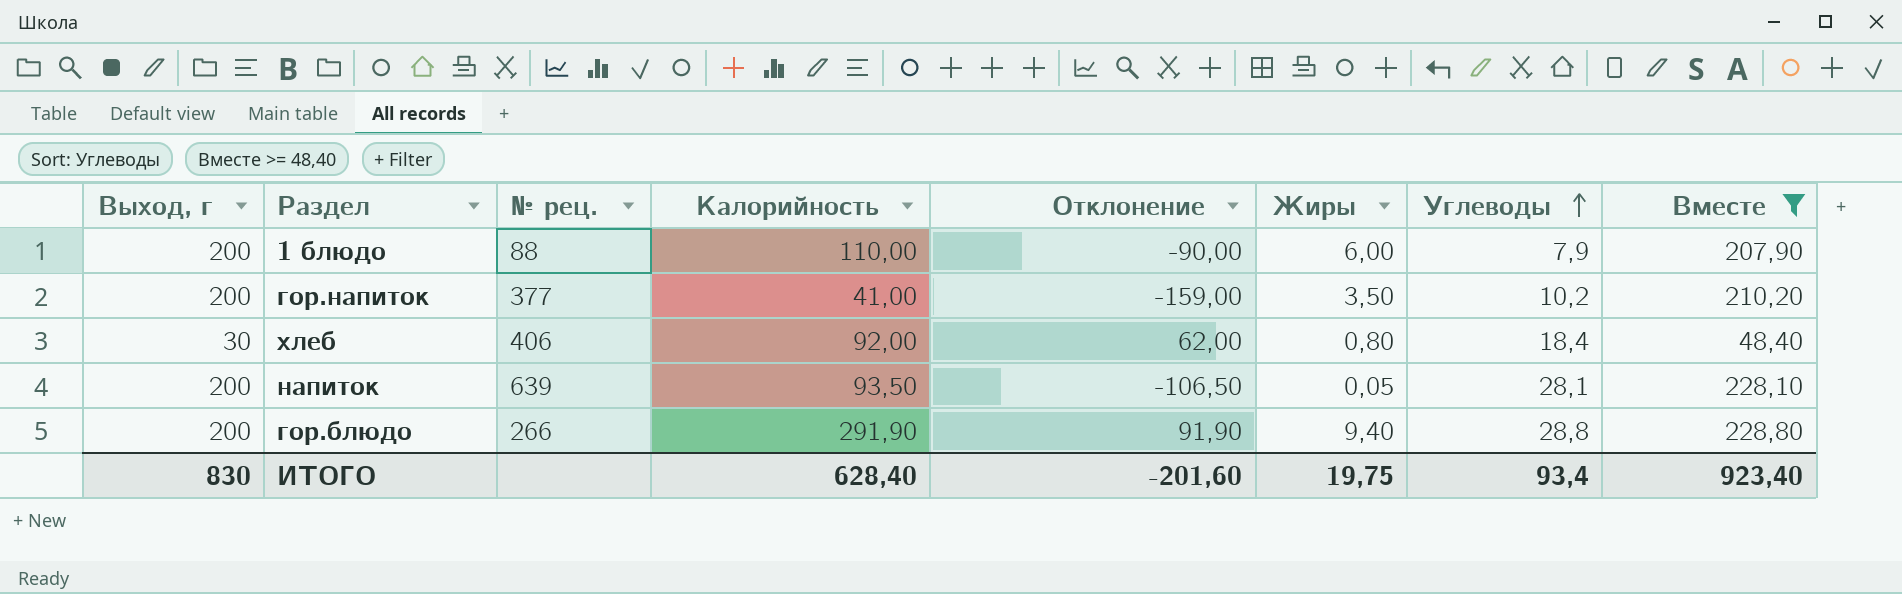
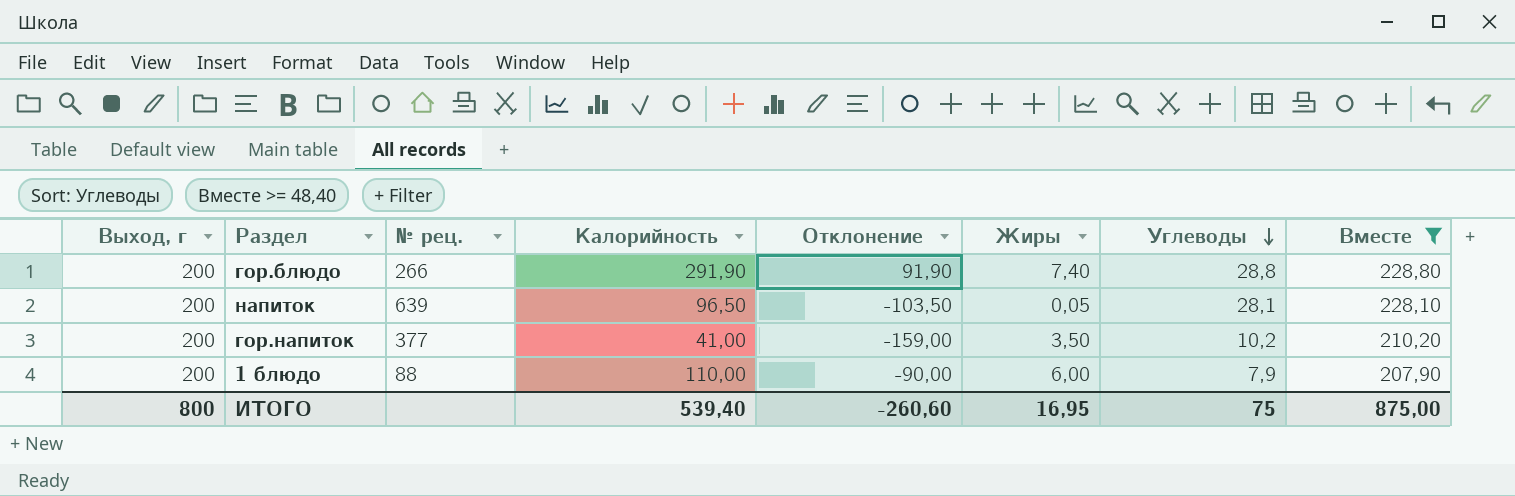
row order: Углеводы ascending -> Углеводы descending
row хлеб: 30 | 406 | 92,00 | 62,00 | 0,80 | 18,4 | 48,40 -> none
гор.блюдо | Жиры: 9,40 -> 7,40
напиток | Калорийность: 93,50 -> 96,50
напиток | Отклонение: -106,50 -> -103,50
ИТОГО | Выход, г: 830 -> 800
ИТОГО | Калорийность: 628,40 -> 539,40
ИТОГО | Отклонение: -201,60 -> -260,60
ИТОГО | Жиры: 19,75 -> 16,95
ИТОГО | Углеводы: 93,4 -> 75
ИТОГО | Вместе: 923,40 -> 875,00

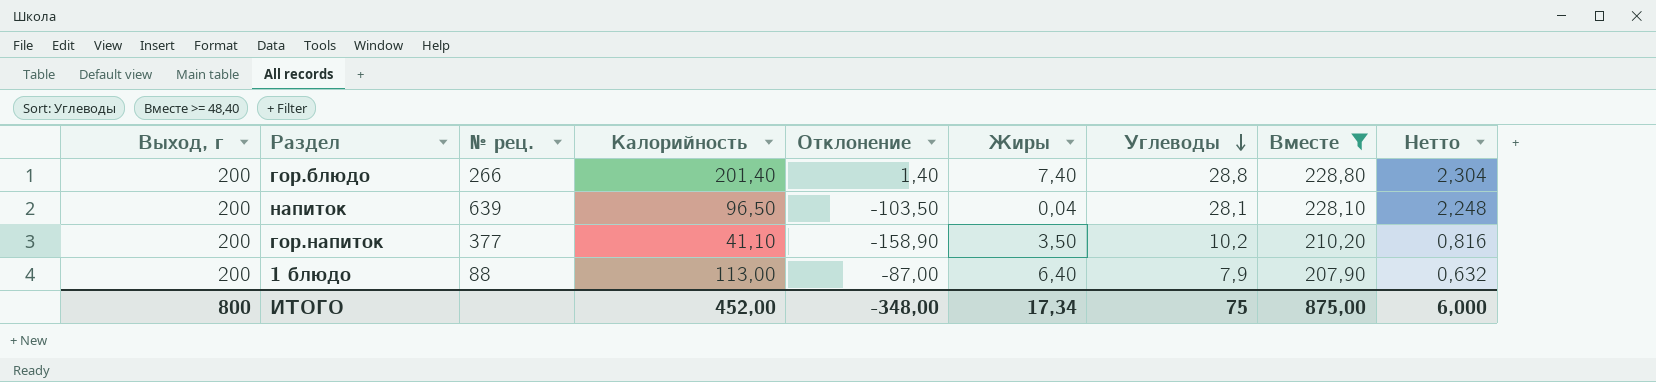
column Нетто | formula: none -> [Углеводы] * 0,08
гор.блюдо | Калорийность: 291,90 -> 201,40
гор.блюдо | Отклонение: 91,90 -> 1,40
напиток | Жиры: 0,05 -> 0,04
гор.напиток | Калорийность: 41,00 -> 41,10
гор.напиток | Отклонение: -159,00 -> -158,90
1 блюдо | Калорийность: 110,00 -> 113,00
1 блюдо | Отклонение: -90,00 -> -87,00
1 блюдо | Жиры: 6,00 -> 6,40
ИТОГО | Калорийность: 539,40 -> 452,00
ИТОГО | Отклонение: -260,60 -> -348,00
ИТОГО | Жиры: 16,95 -> 17,34

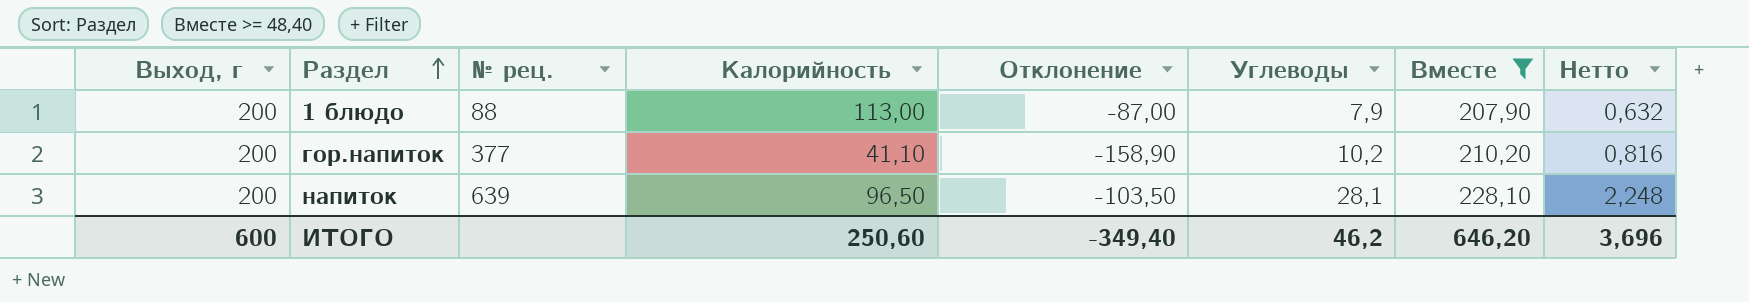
row order: Углеводы descending -> Раздел ascending
column Жиры | position: 6 -> none
row гор.блюдо: 200 | 266 | 201,40 | 1,40 | 7,40 | 28,8 | 228,80 | 2,304 -> none
ИТОГО | Выход, г: 800 -> 600
ИТОГО | Калорийность: 452,00 -> 250,60
ИТОГО | Отклонение: -348,00 -> -349,40
ИТОГО | Углеводы: 75 -> 46,2
ИТОГО | Вместе: 875,00 -> 646,20
ИТОГО | Нетто: 6,000 -> 3,696

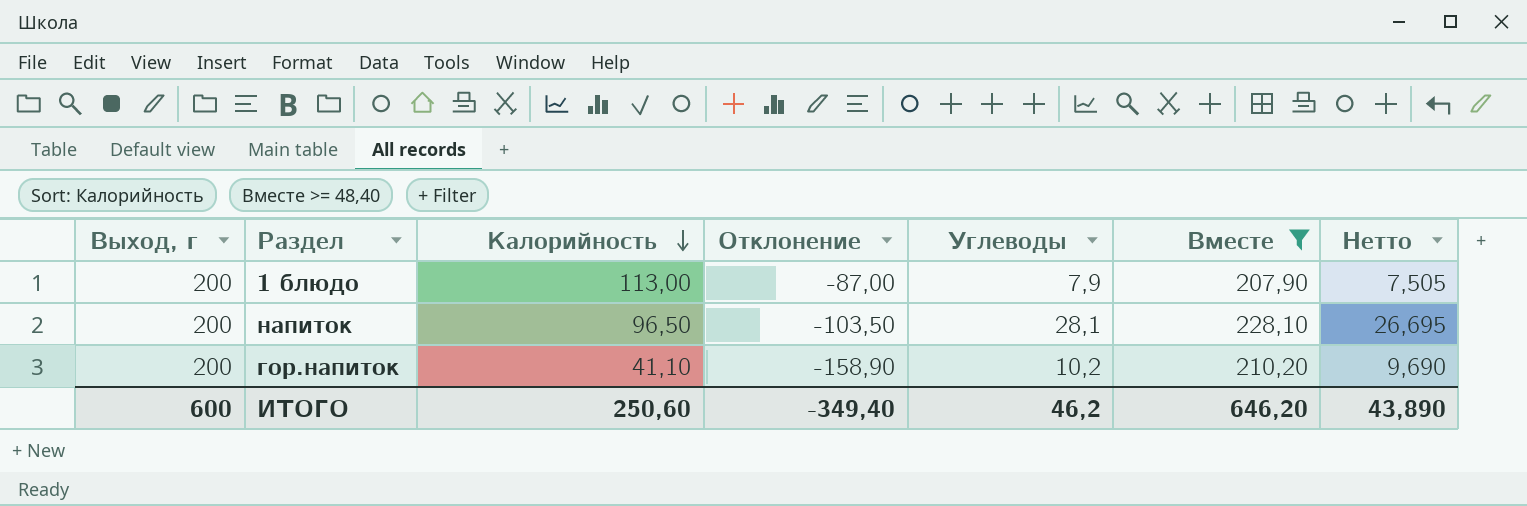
row order: Раздел ascending -> Калорийность descending
column № рец. | position: 3 -> none
column Нетто | formula: [Углеводы] * 0,08 -> [Углеводы] * 0,95
ИТОГО | Нетто: 3,696 -> 43,890

